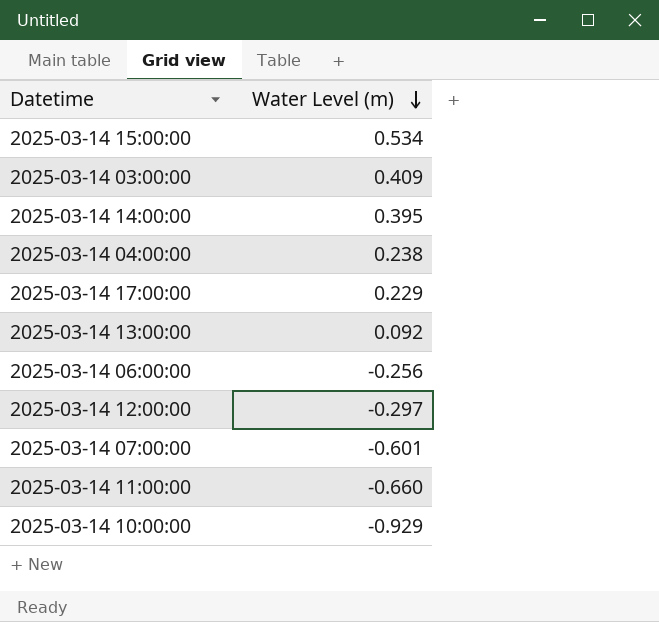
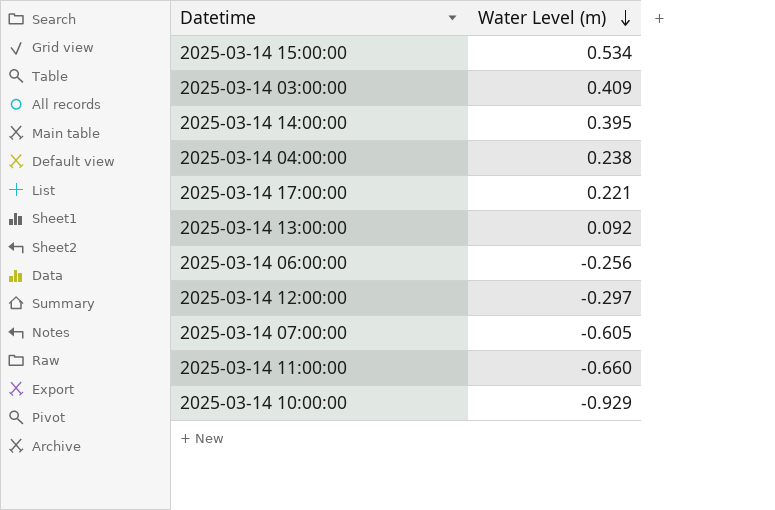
2025-03-14 17:00:00 | Water Level (m): 0.229 -> 0.221
2025-03-14 07:00:00 | Water Level (m): -0.601 -> -0.605

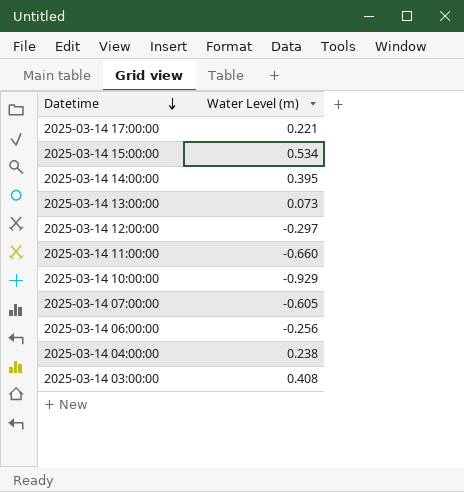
row order: Water Level (m) descending -> Datetime descending
2025-03-14 13:00:00 | Water Level (m): 0.092 -> 0.073
2025-03-14 03:00:00 | Water Level (m): 0.409 -> 0.408

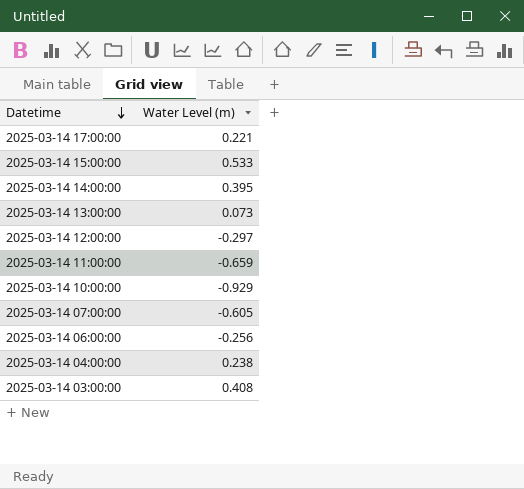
2025-03-14 15:00:00 | Water Level (m): 0.534 -> 0.533
2025-03-14 11:00:00 | Water Level (m): -0.660 -> -0.659

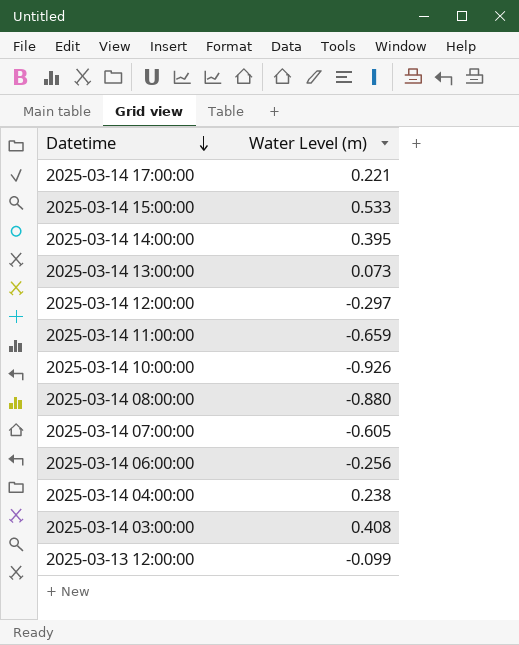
2025-03-14 10:00:00 | Water Level (m): -0.929 -> -0.926
row 2025-03-14 08:00:00: none -> -0.880
row 2025-03-13 12:00:00: none -> -0.099

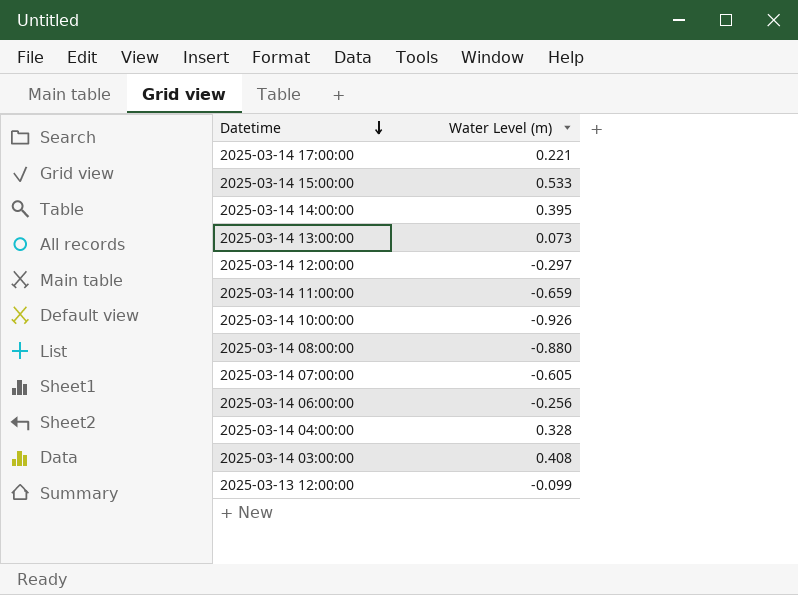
2025-03-14 04:00:00 | Water Level (m): 0.238 -> 0.328

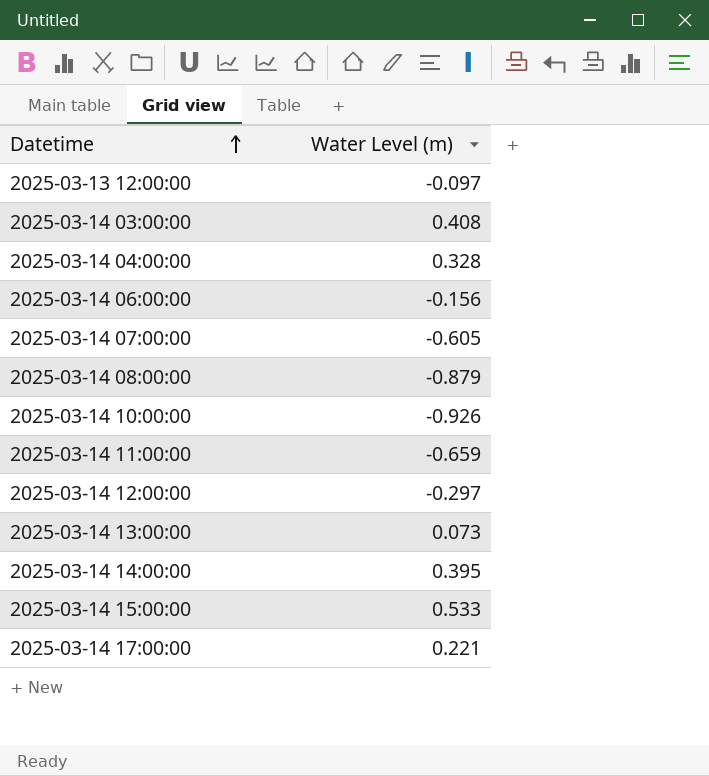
row order: Datetime descending -> Datetime ascending
2025-03-13 12:00:00 | Water Level (m): -0.099 -> -0.097
2025-03-14 06:00:00 | Water Level (m): -0.256 -> -0.156
2025-03-14 08:00:00 | Water Level (m): -0.880 -> -0.879

